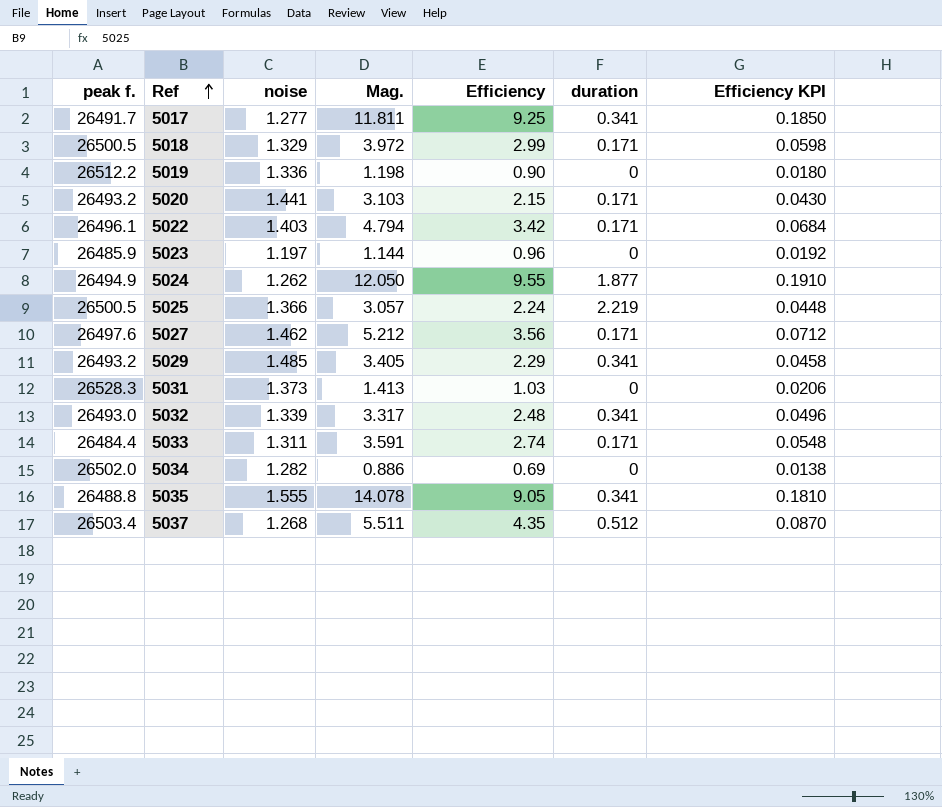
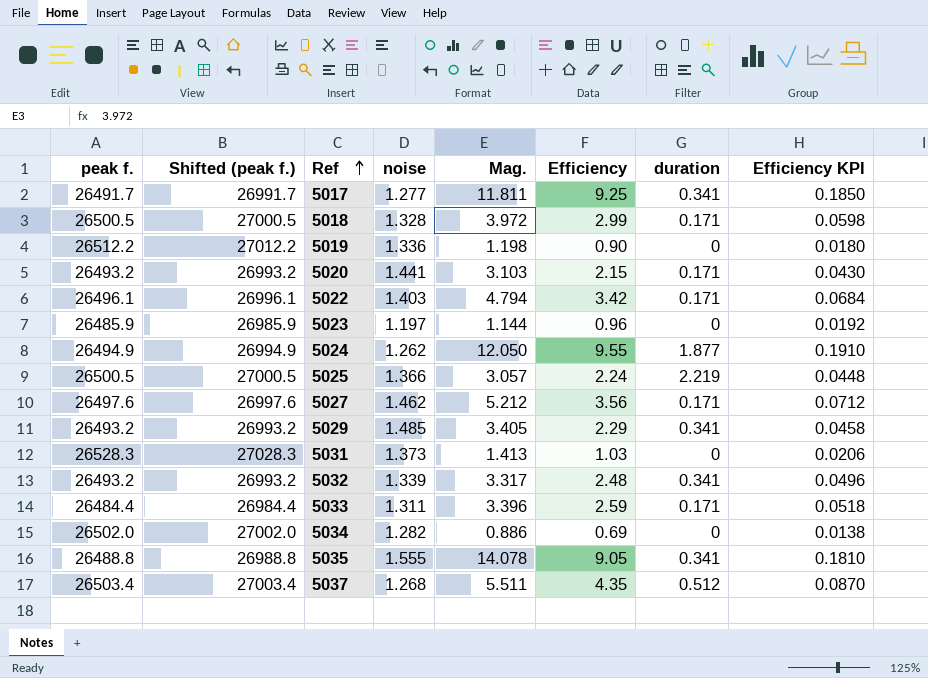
column Shifted (peak f.) | formula: none -> [peak f.] + 500
5018 | noise: 1.329 -> 1.328
5032 | peak f.: 26493.0 -> 26493.2
5033 | Mag.: 3.591 -> 3.396
5033 | Efficiency: 2.74 -> 2.59
5033 | Efficiency KPI: 0.0548 -> 0.0518

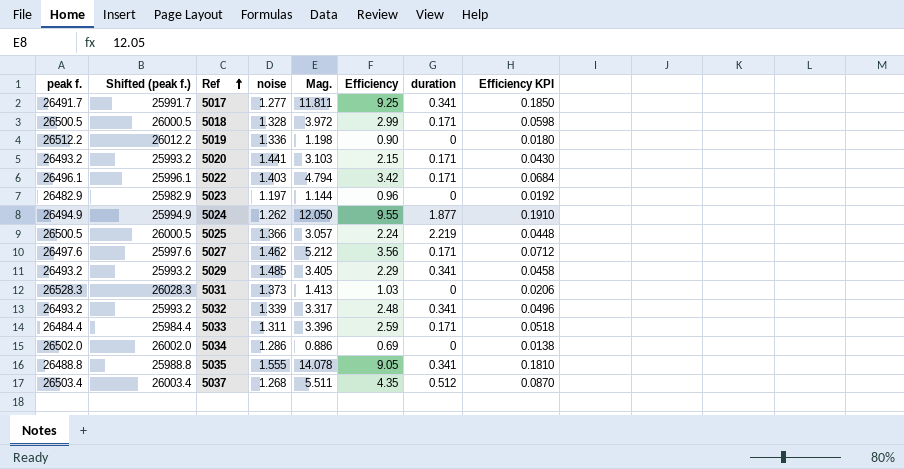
column Shifted (peak f.) | formula: [peak f.] + 500 -> [peak f.] - 500
5023 | peak f.: 26485.9 -> 26482.9
5034 | noise: 1.282 -> 1.286

